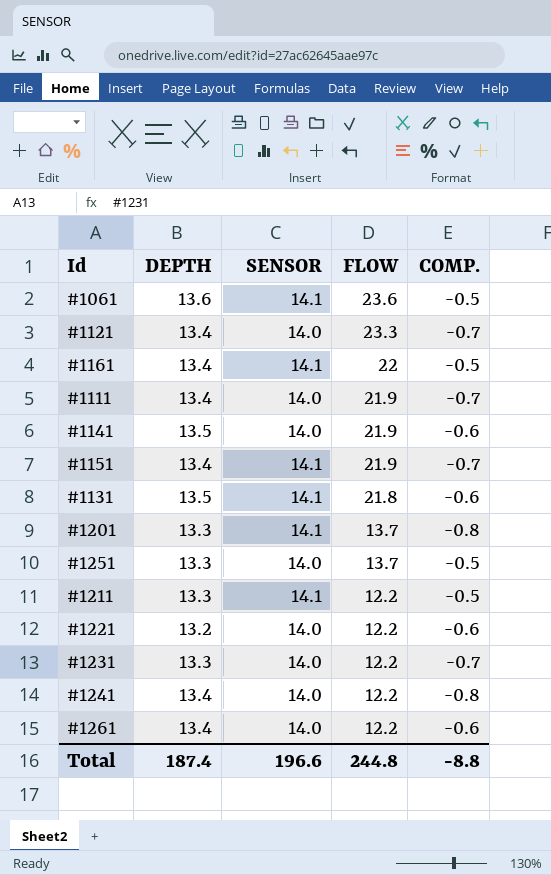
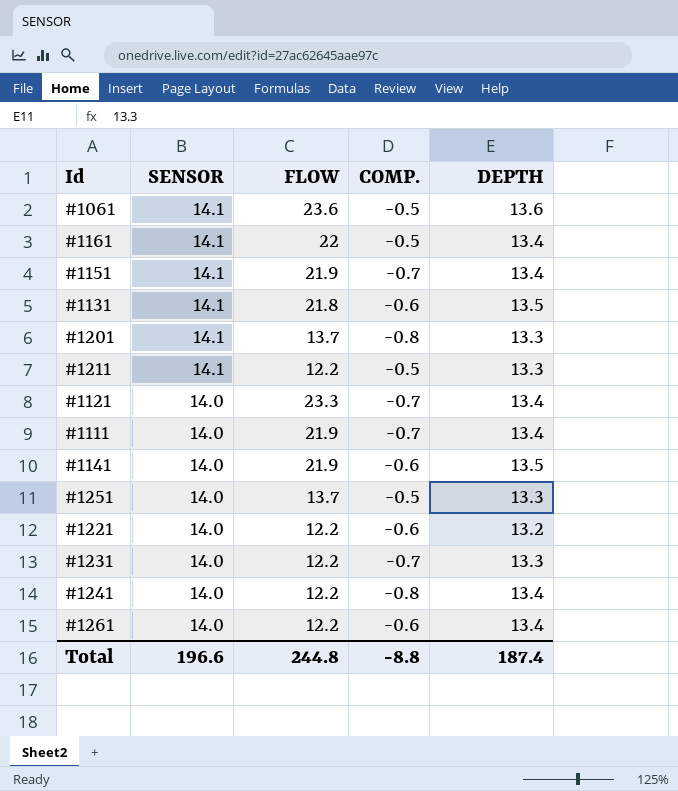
row order: FLOW descending -> SENSOR descending
column DEPTH | position: 2 -> 5

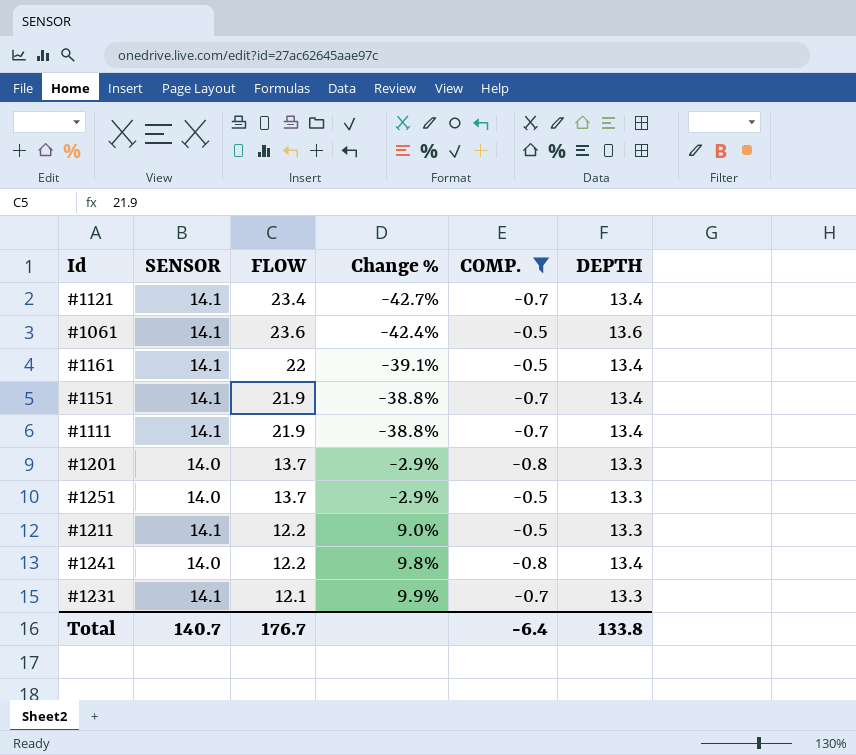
filter: none -> COMP. != -0.6
row order: SENSOR descending -> Change % ascending
column Change % | formula: none -> ([DEPTH] - [FLOW]) / [FLOW]
#1121 | SENSOR: 14.0 -> 14.1
#1121 | FLOW: 23.3 -> 23.4
#1111 | SENSOR: 14.0 -> 14.1
#1201 | SENSOR: 14.1 -> 14.0
#1231 | SENSOR: 14.0 -> 14.1
#1231 | FLOW: 12.2 -> 12.1
Total | SENSOR: 196.6 -> 140.7
Total | FLOW: 244.8 -> 176.7
Total | COMP.: -8.8 -> -6.4
Total | DEPTH: 187.4 -> 133.8

